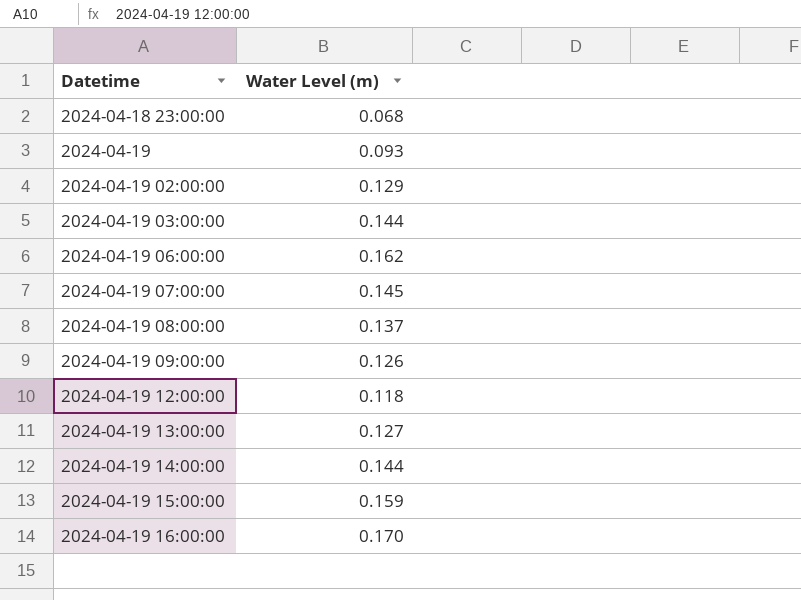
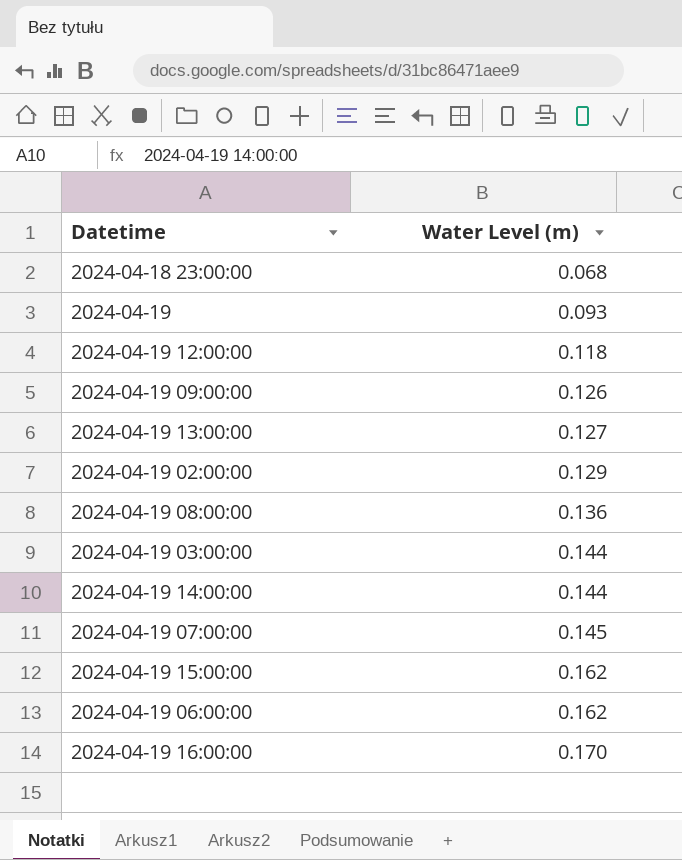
row order: Datetime ascending -> Water Level (m) ascending
2024-04-19 08:00:00 | Water Level (m): 0.137 -> 0.136
2024-04-19 15:00:00 | Water Level (m): 0.159 -> 0.162

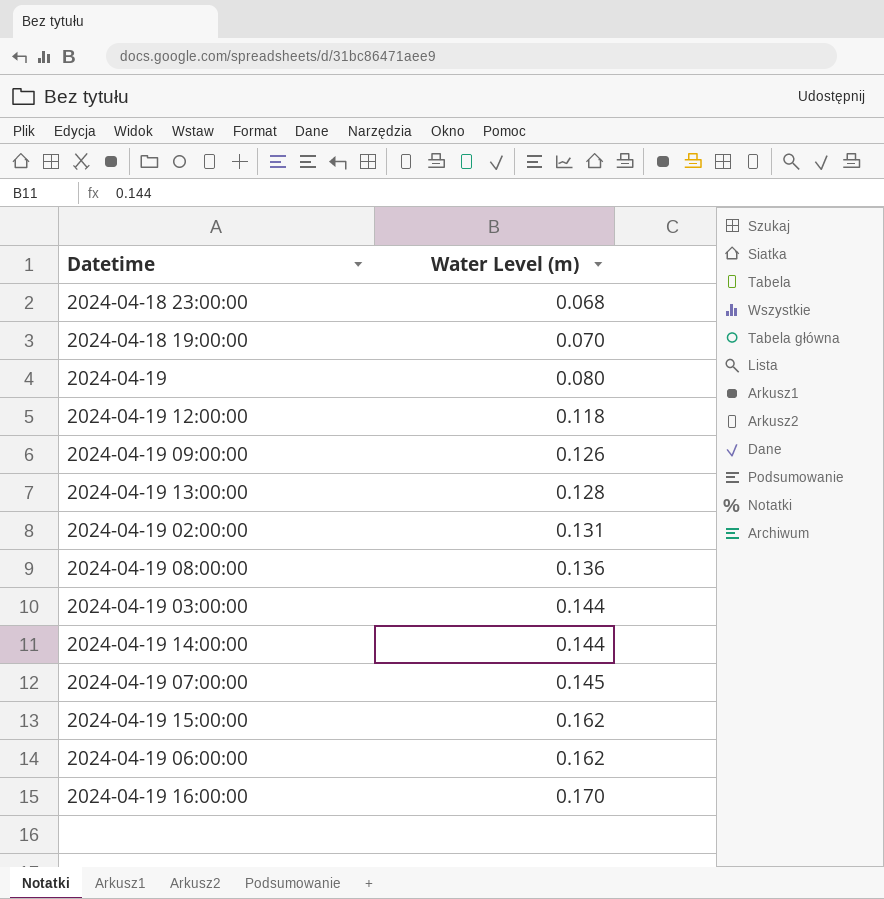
row 2024-04-18 19:00:00: none -> 0.070
2024-04-19 | Water Level (m): 0.093 -> 0.080
2024-04-19 13:00:00 | Water Level (m): 0.127 -> 0.128
2024-04-19 02:00:00 | Water Level (m): 0.129 -> 0.131

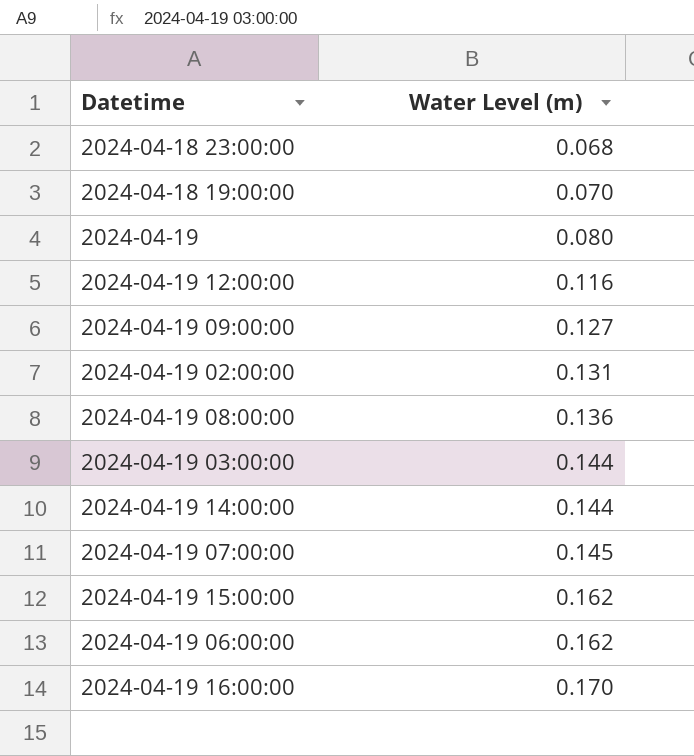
row 2024-04-19 13:00:00: 0.128 -> none
2024-04-19 12:00:00 | Water Level (m): 0.118 -> 0.116
2024-04-19 09:00:00 | Water Level (m): 0.126 -> 0.127

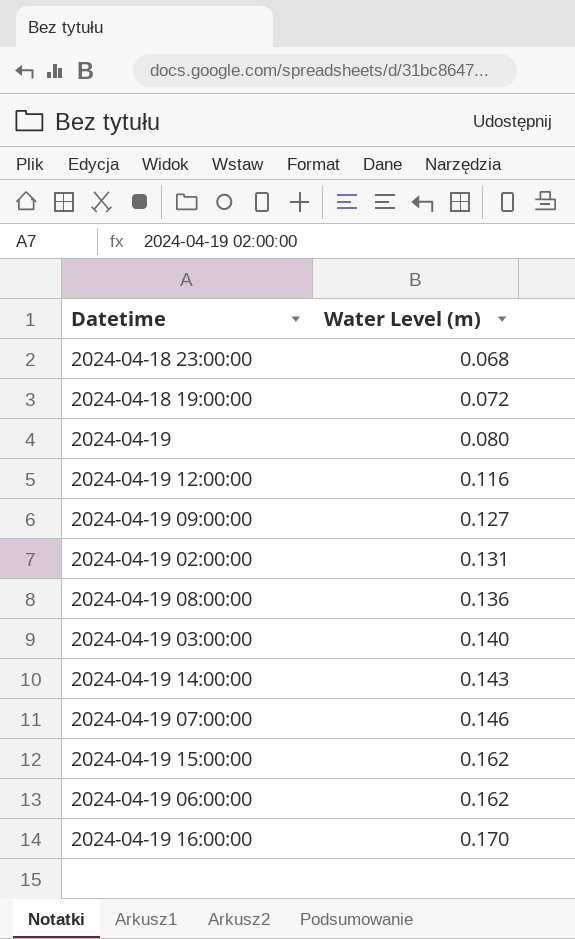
2024-04-18 19:00:00 | Water Level (m): 0.070 -> 0.072
2024-04-19 03:00:00 | Water Level (m): 0.144 -> 0.140
2024-04-19 14:00:00 | Water Level (m): 0.144 -> 0.143
2024-04-19 07:00:00 | Water Level (m): 0.145 -> 0.146

